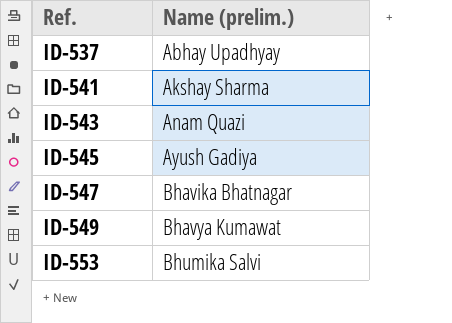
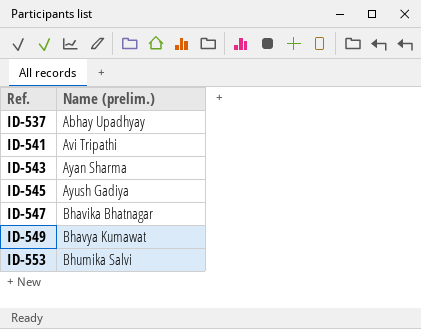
ID-541 | Name (prelim.): Akshay Sharma -> Avi Tripathi
ID-543 | Name (prelim.): Anam Quazi -> Ayan Sharma

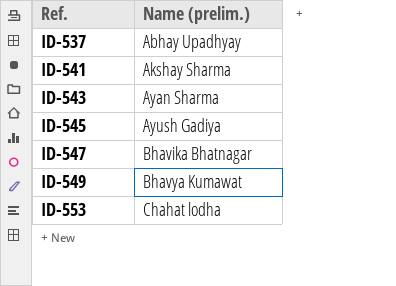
ID-541 | Name (prelim.): Avi Tripathi -> Akshay Sharma
ID-553 | Name (prelim.): Bhumika Salvi -> Chahat lodha

